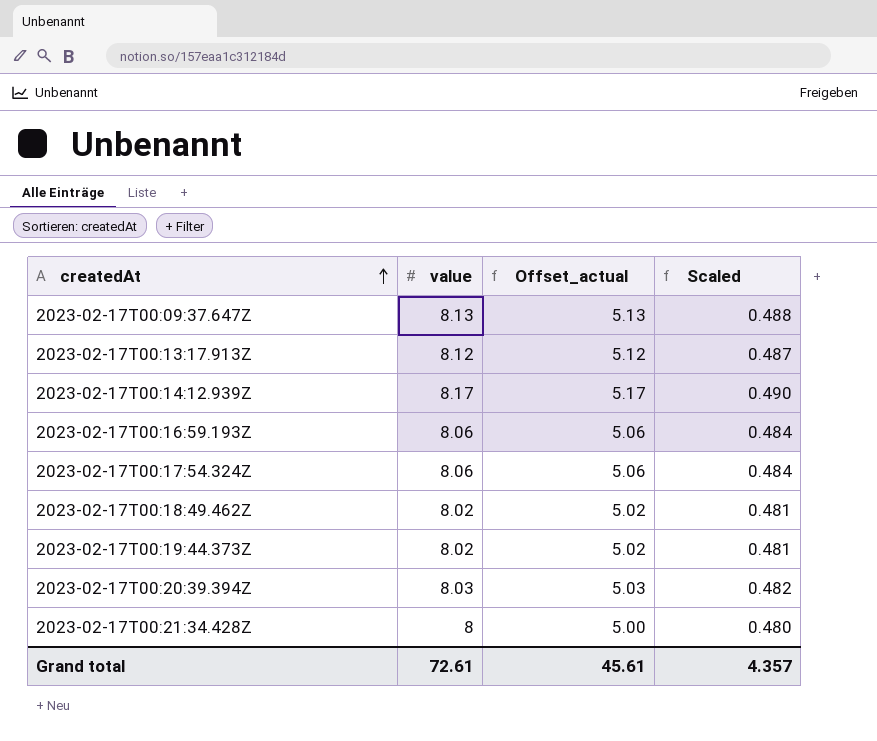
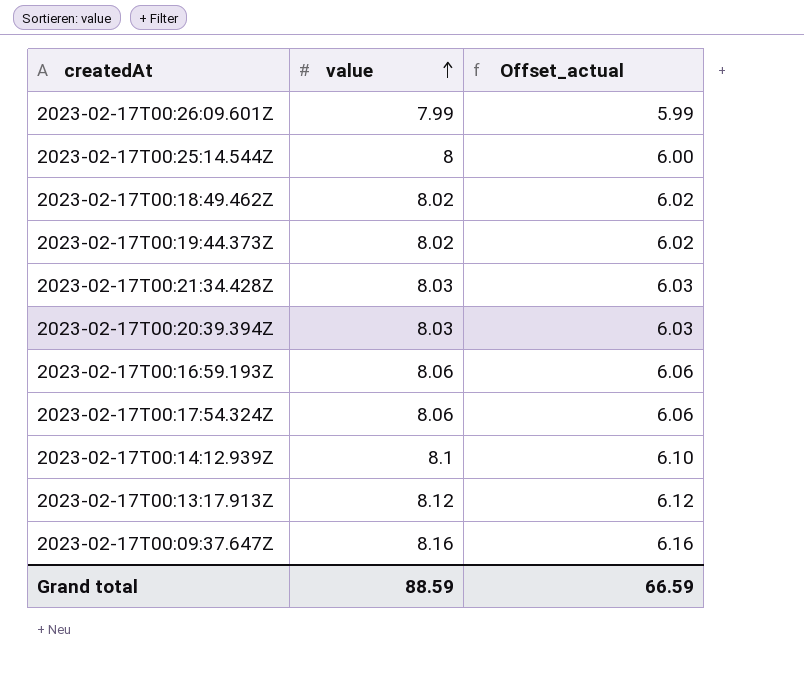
row order: createdAt ascending -> value ascending
column Scaled | formula: [value] * 0.06 -> none
column Offset_actual | formula: [value] - 3 -> [value] - 2
row 2023-02-17T00:26:09.601Z: none -> 7.99 | 5.99
row 2023-02-17T00:25:14.544Z: none -> 8 | 6.00
2023-02-17T00:21:34.428Z | value: 8 -> 8.03
2023-02-17T00:14:12.939Z | value: 8.17 -> 8.1
2023-02-17T00:09:37.647Z | value: 8.13 -> 8.16
Grand total | value: 72.61 -> 88.59
Grand total | Offset_actual: 45.61 -> 66.59

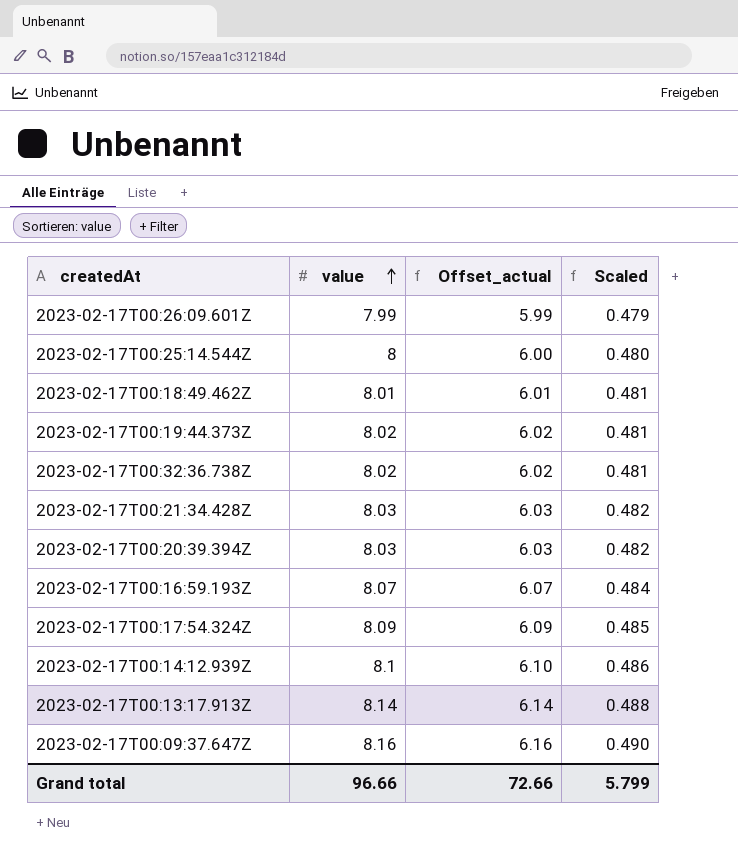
column Scaled | formula: none -> [value] * 0.06
2023-02-17T00:18:49.462Z | value: 8.02 -> 8.01
2023-02-17T00:18:49.462Z | Offset_actual: 6.02 -> 6.01
row 2023-02-17T00:32:36.738Z: none -> 8.02 | 6.02 | 0.481
2023-02-17T00:16:59.193Z | value: 8.06 -> 8.07
2023-02-17T00:16:59.193Z | Offset_actual: 6.06 -> 6.07
2023-02-17T00:17:54.324Z | value: 8.06 -> 8.09
2023-02-17T00:17:54.324Z | Offset_actual: 6.06 -> 6.09
2023-02-17T00:13:17.913Z | value: 8.12 -> 8.14
2023-02-17T00:13:17.913Z | Offset_actual: 6.12 -> 6.14
Grand total | value: 88.59 -> 96.66
Grand total | Offset_actual: 66.59 -> 72.66

